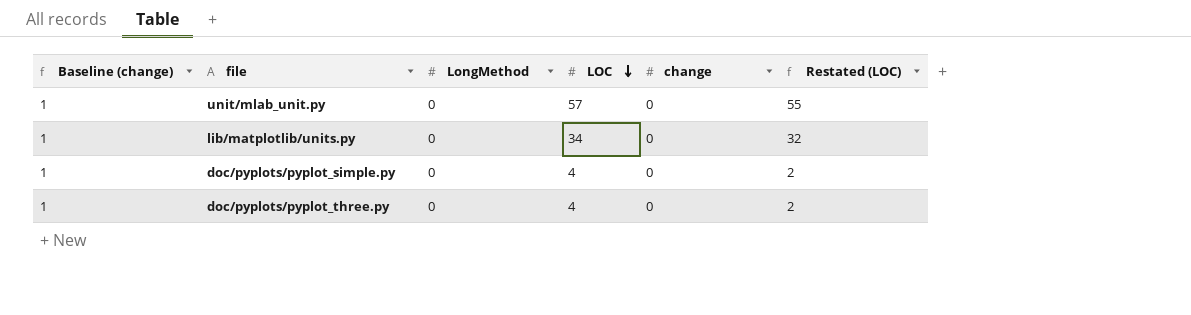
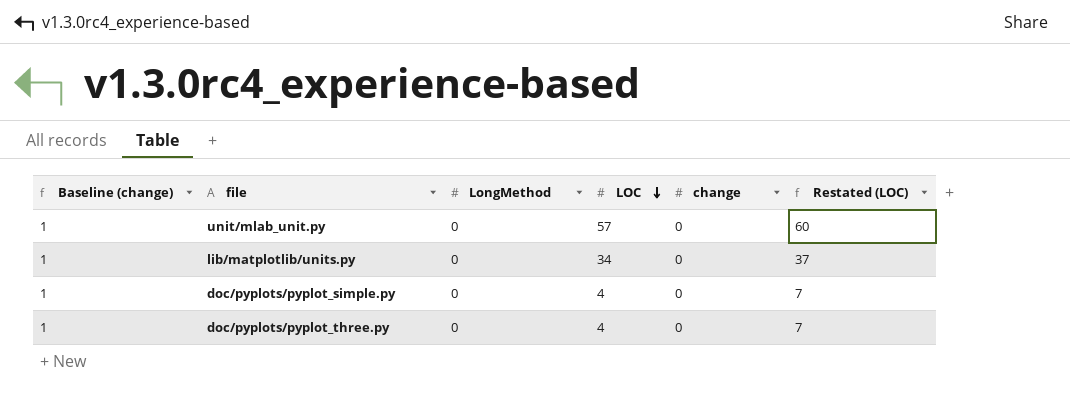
column Restated (LOC) | formula: [LOC] - 2 -> [LOC] + 3

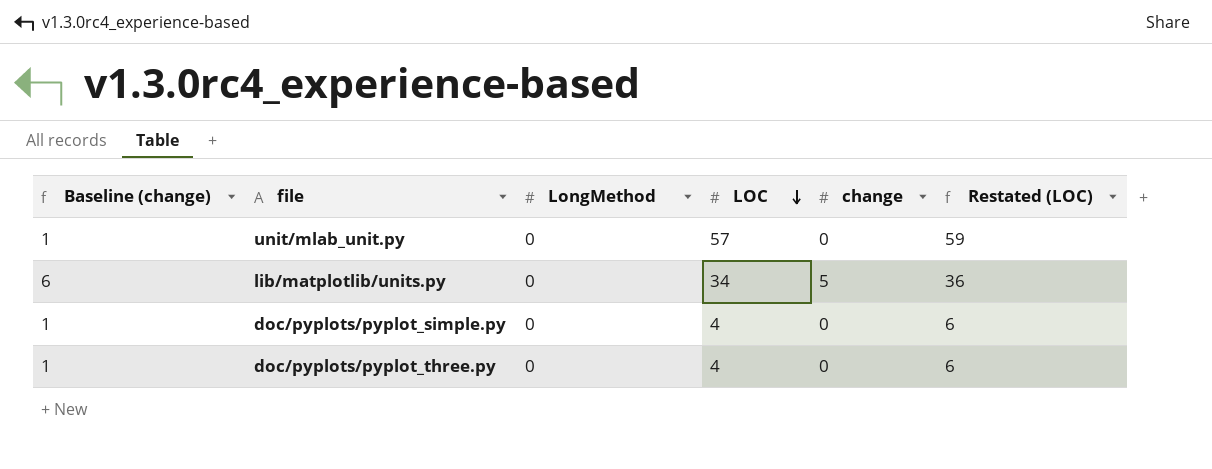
column Restated (LOC) | formula: [LOC] + 3 -> [LOC] + 2
lib/matplotlib/units.py | Baseline (change): 1 -> 6
lib/matplotlib/units.py | change: 0 -> 5

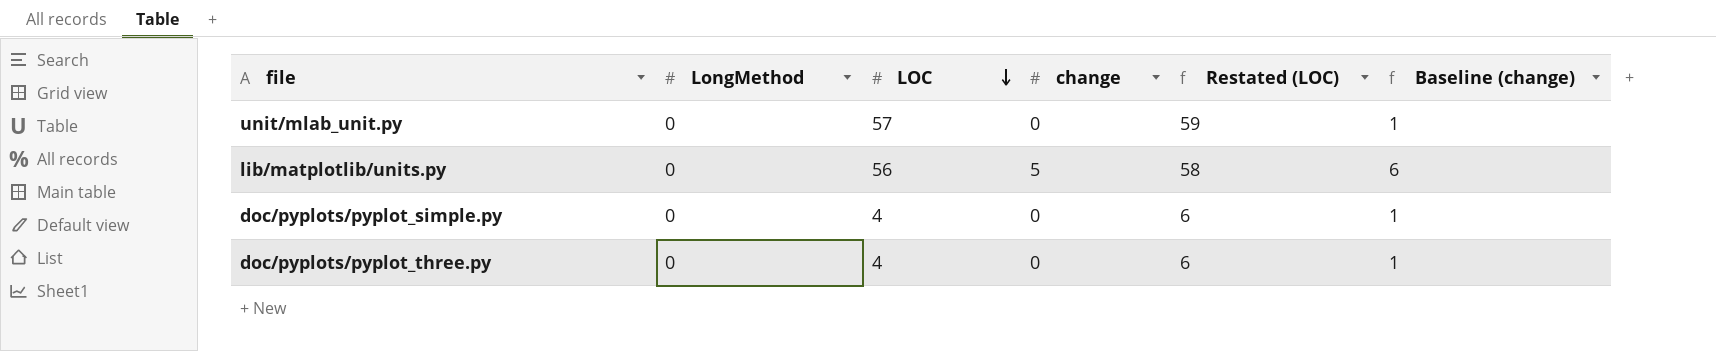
column Baseline (change) | position: 1 -> 6
lib/matplotlib/units.py | LOC: 34 -> 56
lib/matplotlib/units.py | Restated (LOC): 36 -> 58

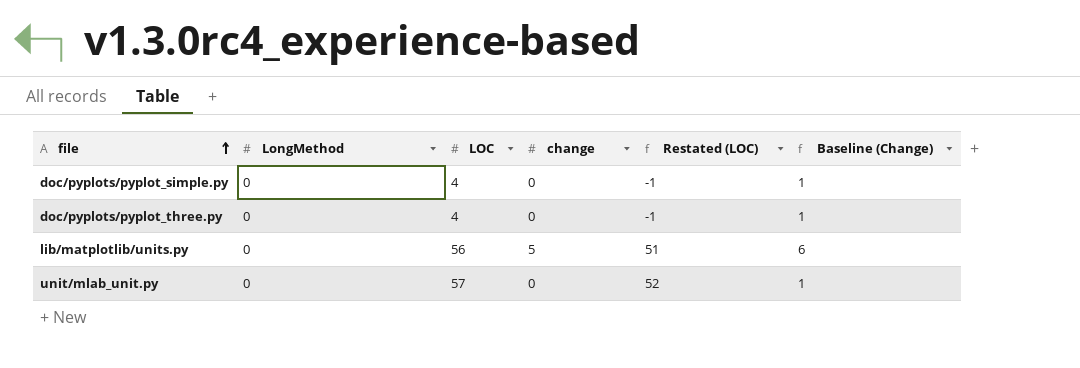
row order: LOC descending -> file ascending
column Restated (LOC) | formula: [LOC] + 2 -> [LOC] - 5
column name: Baseline (change) -> Baseline (Change)

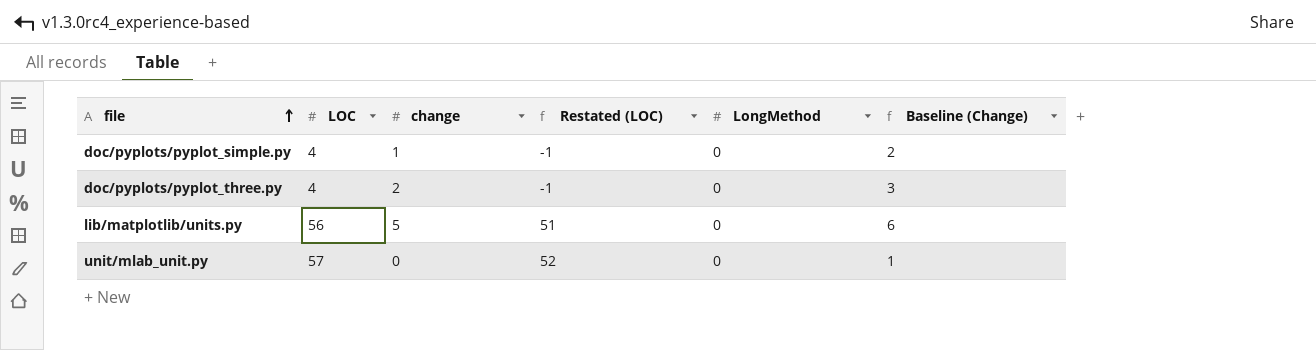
column LongMethod | position: 2 -> 5
doc/pyplots/pyplot_simple.py | change: 0 -> 1
doc/pyplots/pyplot_simple.py | Baseline (Change): 1 -> 2
doc/pyplots/pyplot_three.py | change: 0 -> 2
doc/pyplots/pyplot_three.py | Baseline (Change): 1 -> 3

